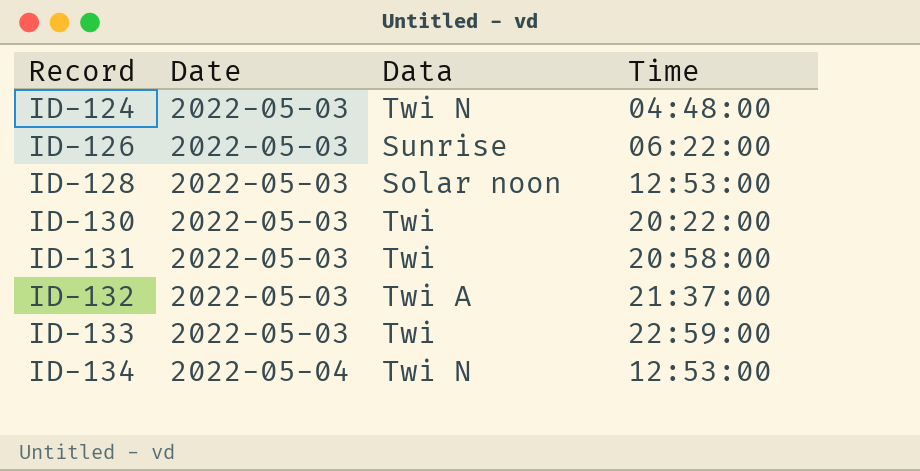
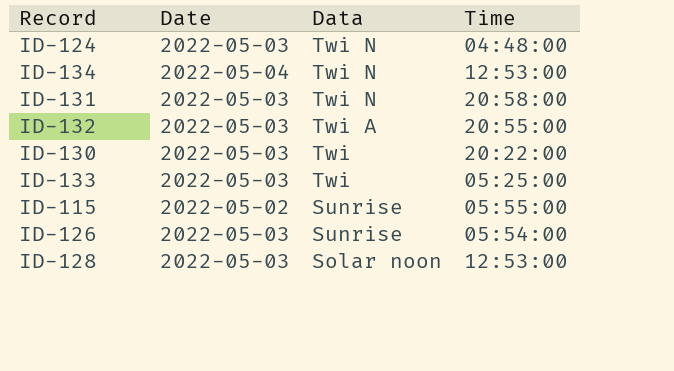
row order: Record ascending -> Data descending
ID-131 | Data: Twi -> Twi N
ID-132 | Time: 21:37:00 -> 20:55:00
ID-133 | Time: 22:59:00 -> 05:25:00
row ID-115: none -> 2022-05-02 | Sunrise | 05:55:00
ID-126 | Time: 06:22:00 -> 05:54:00

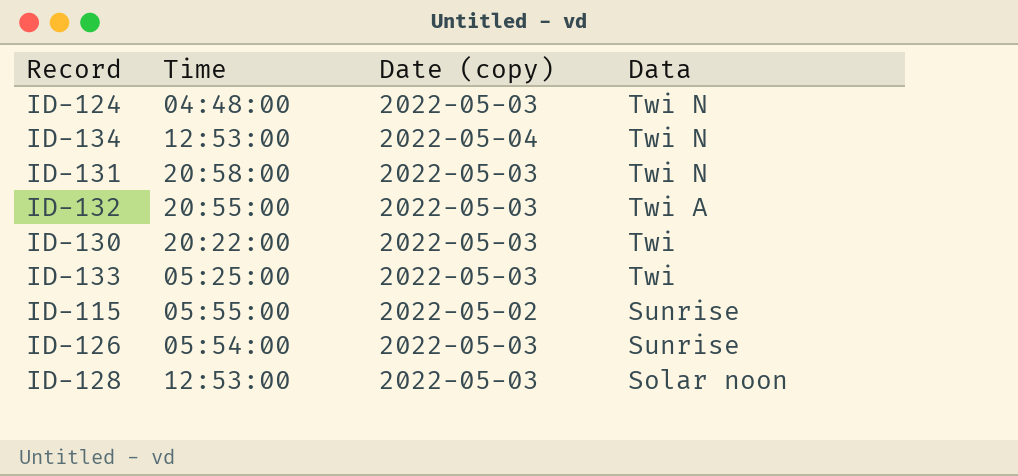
column Time | position: 4 -> 2
column name: Date -> Date (copy)

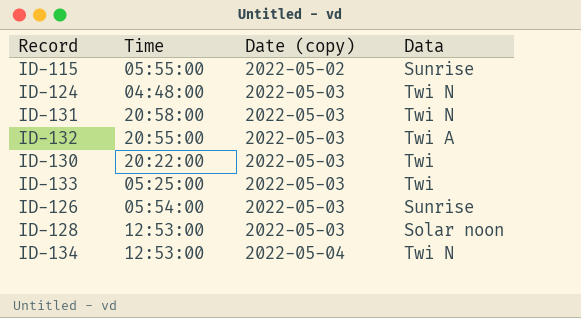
row order: Data descending -> Date (copy) ascending

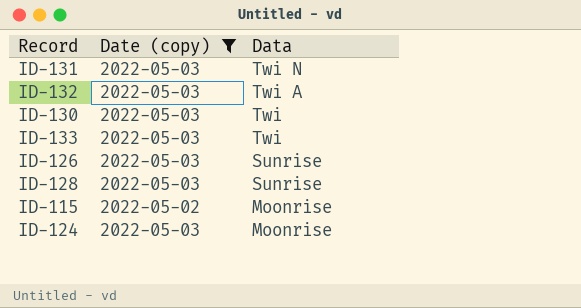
filter: none -> Date (copy) != 2022-05-04
row order: Date (copy) ascending -> Data descending
column Time | position: 2 -> none
ID-128 | Data: Solar noon -> Sunrise
ID-115 | Data: Sunrise -> Moonrise
ID-124 | Data: Twi N -> Moonrise

